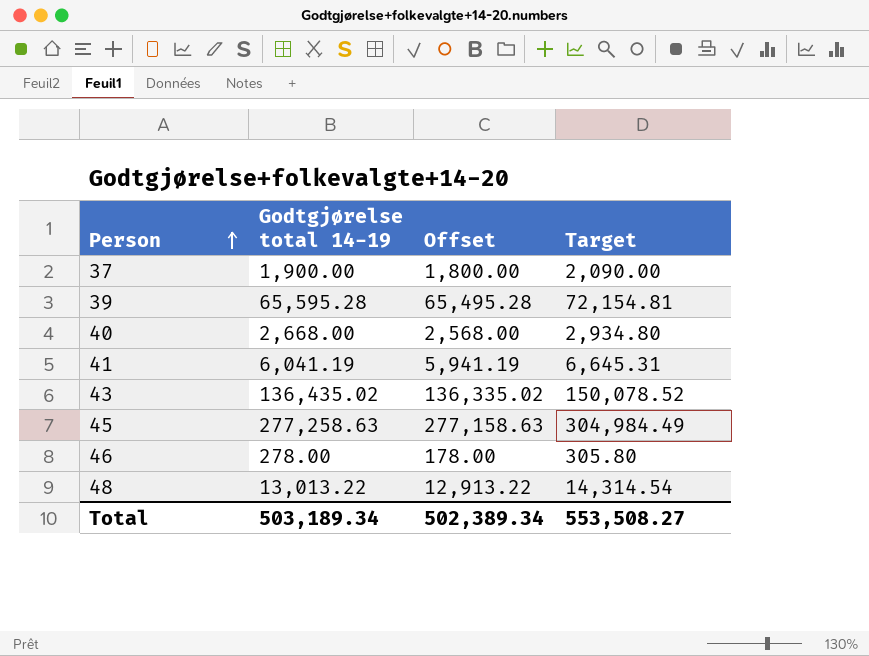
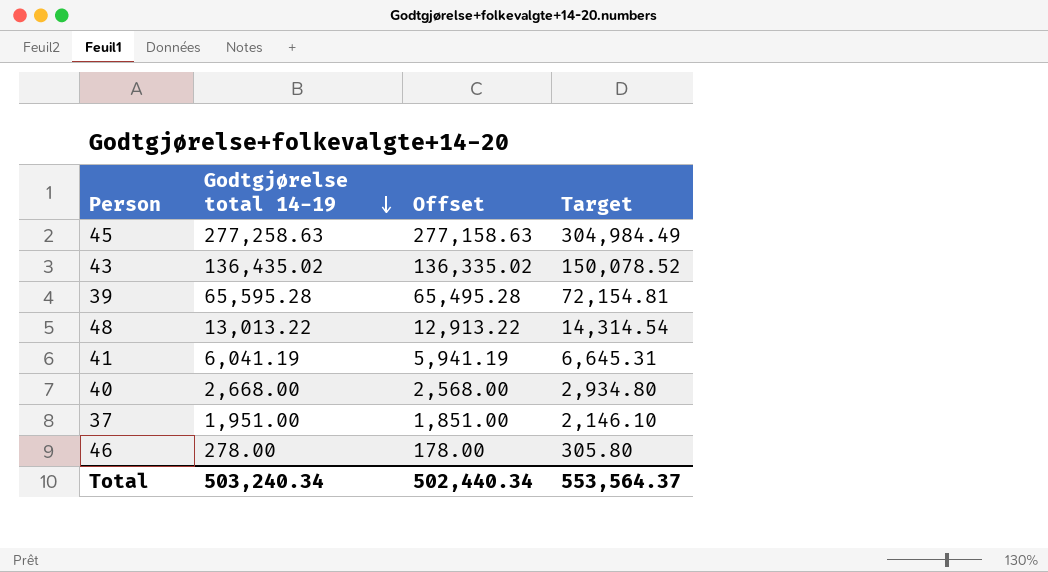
row order: Person ascending -> Godtgjørelse total 14-19 descending
37 | Godtgjørelse total 14-19: 1,900.00 -> 1,951.00
37 | Offset: 1,800.00 -> 1,851.00
37 | Target: 2,090.00 -> 2,146.10
Total | Godtgjørelse total 14-19: 503,189.34 -> 503,240.34
Total | Offset: 502,389.34 -> 502,440.34
Total | Target: 553,508.27 -> 553,564.37

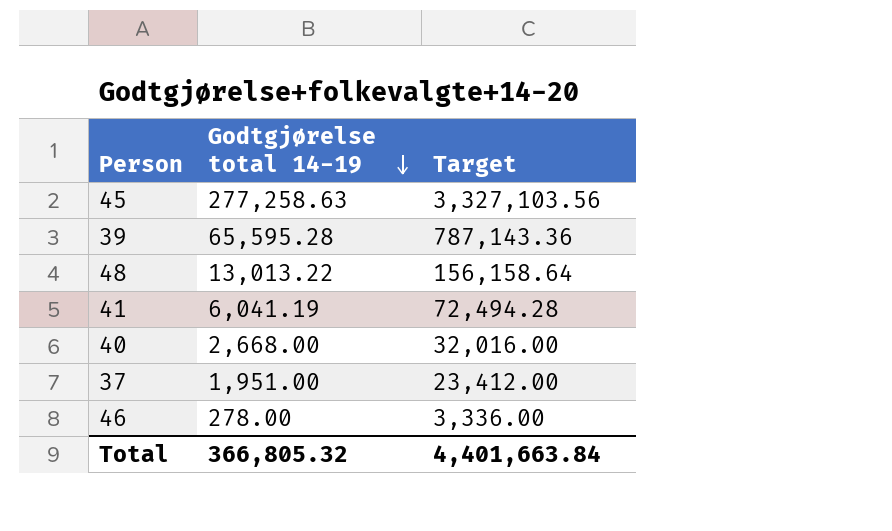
column Offset | formula: [Godtgjørelse total 14-19] - 100 -> none
column Target | formula: [Godtgjørelse total 14-19] * 1.1 -> [Godtgjørelse total 14-19] * 12
row 43: 136,435.02 | 136,335.02 | 150,078.52 -> none
Total | Godtgjørelse total 14-19: 503,240.34 -> 366,805.32
Total | Target: 553,564.37 -> 4,401,663.84

